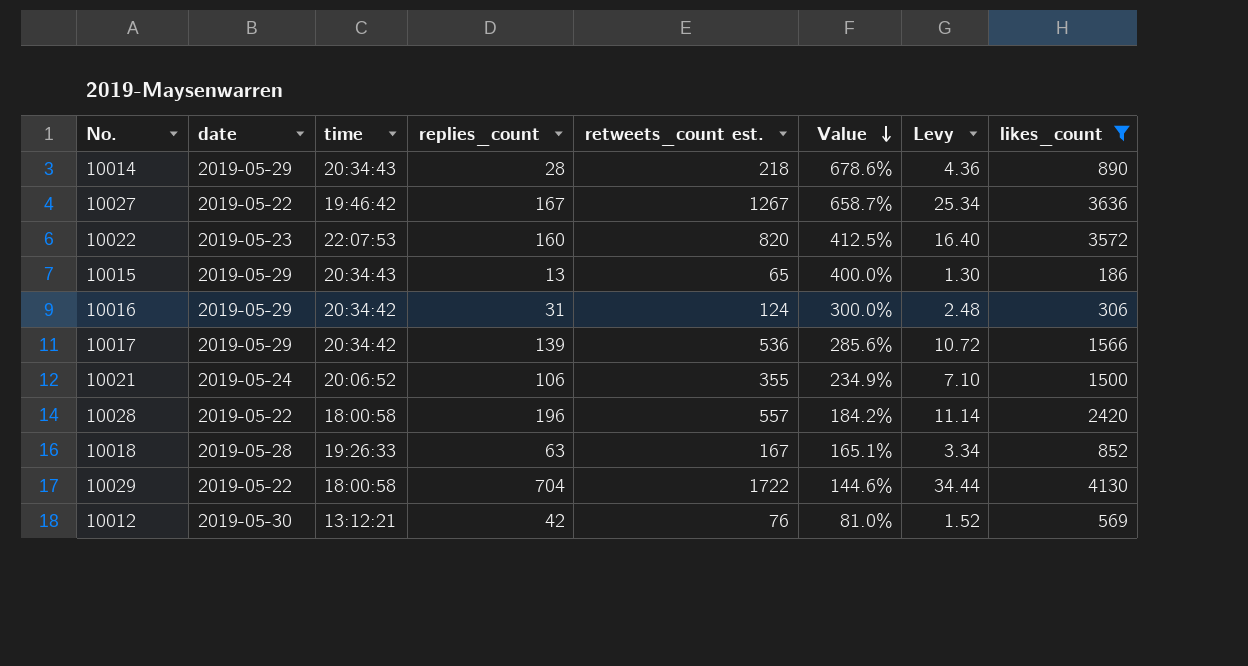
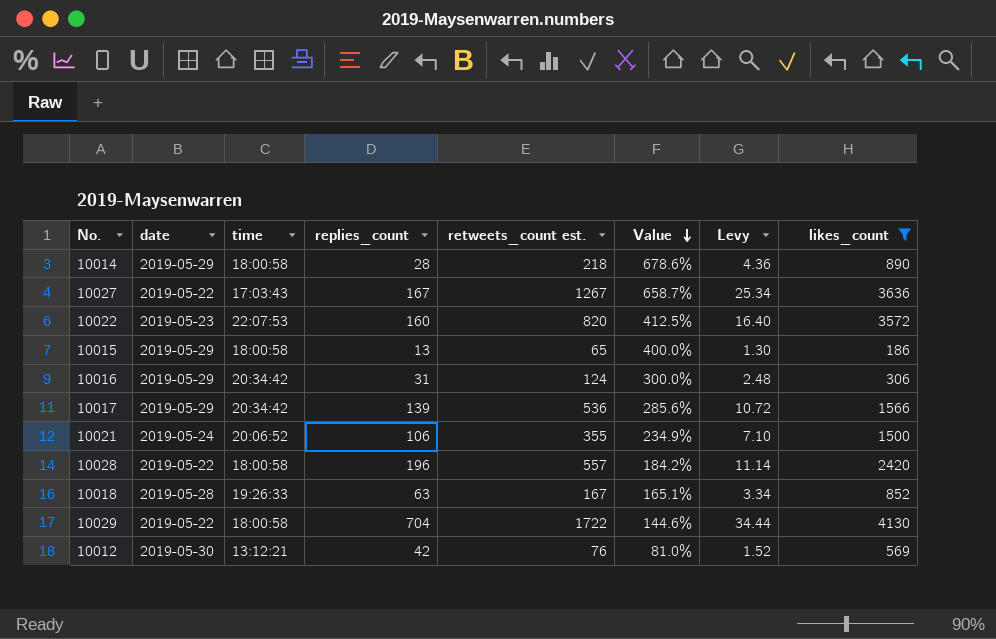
10014 | time: 20:34:43 -> 18:00:58
10027 | time: 19:46:42 -> 17:03:43
10015 | time: 20:34:43 -> 18:00:58

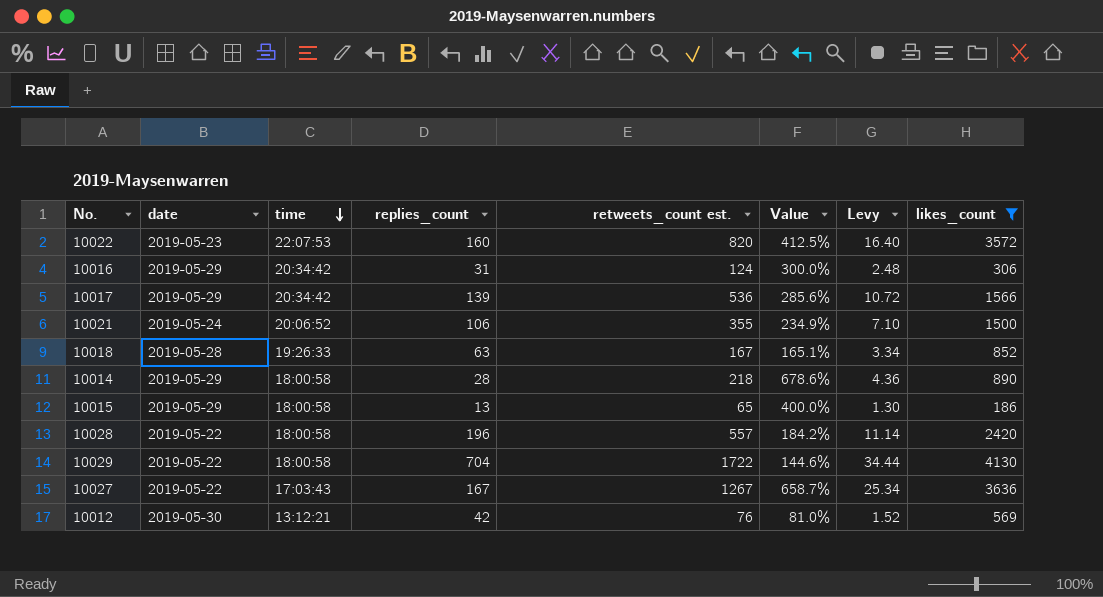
row order: Value descending -> time descending

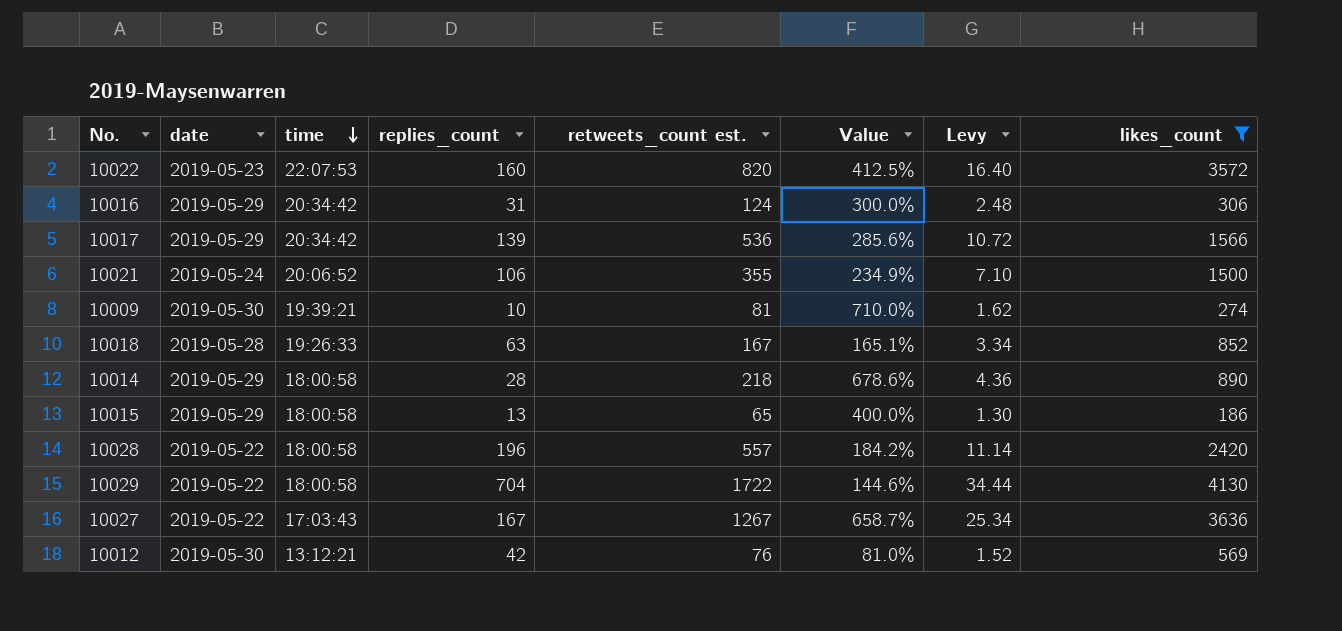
row 10009: none -> 2019-05-30 | 19:39:21 | 10 | 81 | 710.0% | 1.62 | 274

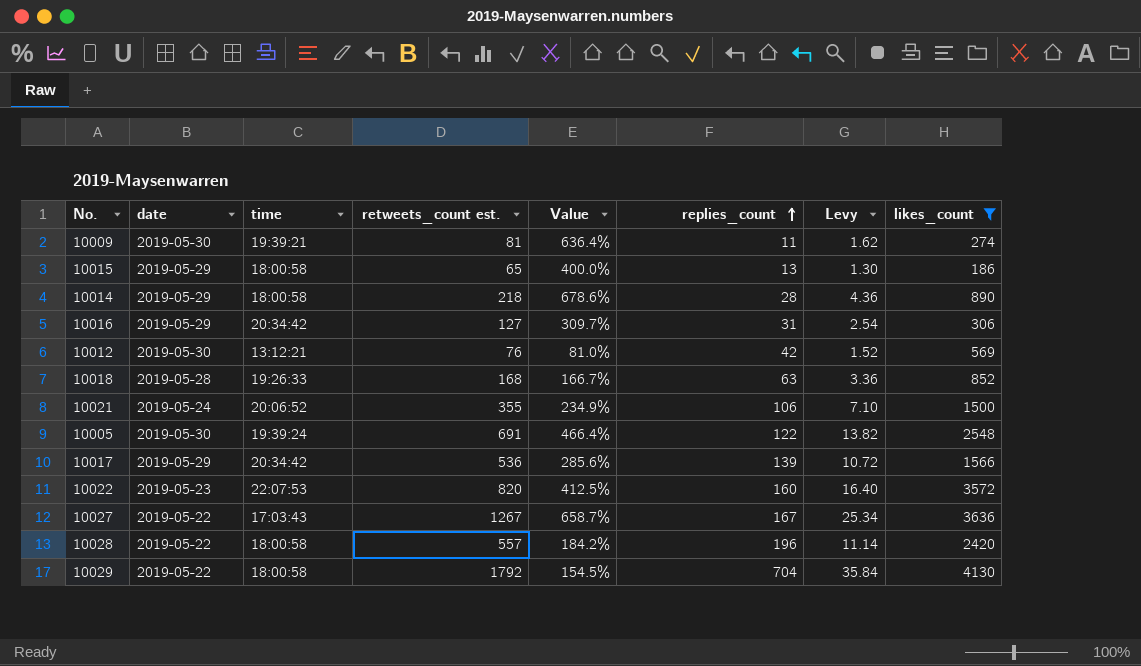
row order: time descending -> replies_count ascending
column replies_count | position: 4 -> 6
10009 | Value: 710.0% -> 636.4%
10009 | replies_count: 10 -> 11
10016 | retweets_count est.: 124 -> 127
10016 | Value: 300.0% -> 309.7%
10016 | Levy: 2.48 -> 2.54
10018 | retweets_count est.: 167 -> 168
10018 | Value: 165.1% -> 166.7%
10018 | Levy: 3.34 -> 3.36
row 10005: none -> 2019-05-30 | 19:39:24 | 691 | 466.4% | 122 | 13.82 | 2548
10029 | retweets_count est.: 1722 -> 1792
10029 | Value: 144.6% -> 154.5%
10029 | Levy: 34.44 -> 35.84

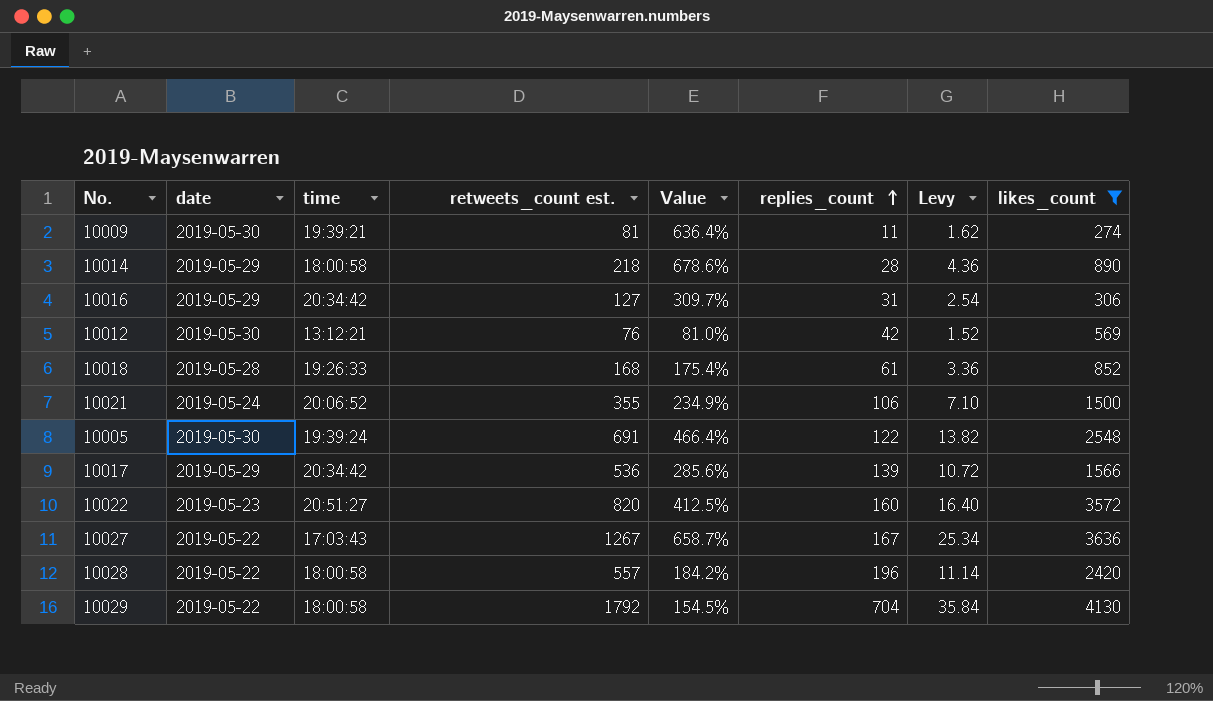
row 10015: 2019-05-29 | 18:00:58 | 65 | 400.0% | 13 | 1.30 | 186 -> none
10018 | Value: 166.7% -> 175.4%
10018 | replies_count: 63 -> 61
10022 | time: 22:07:53 -> 20:51:27

